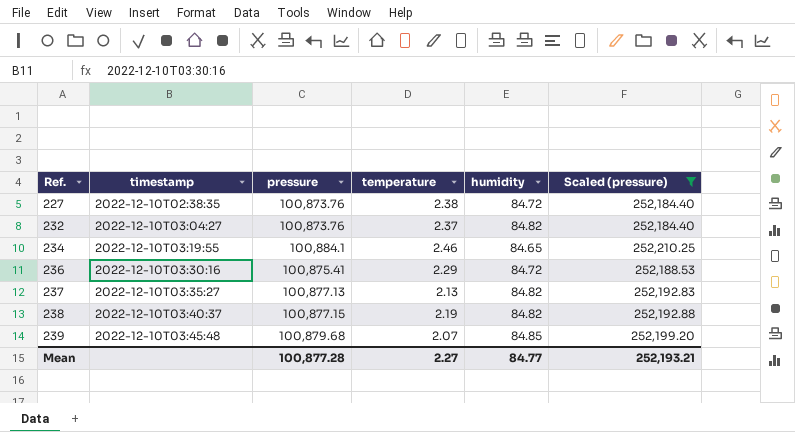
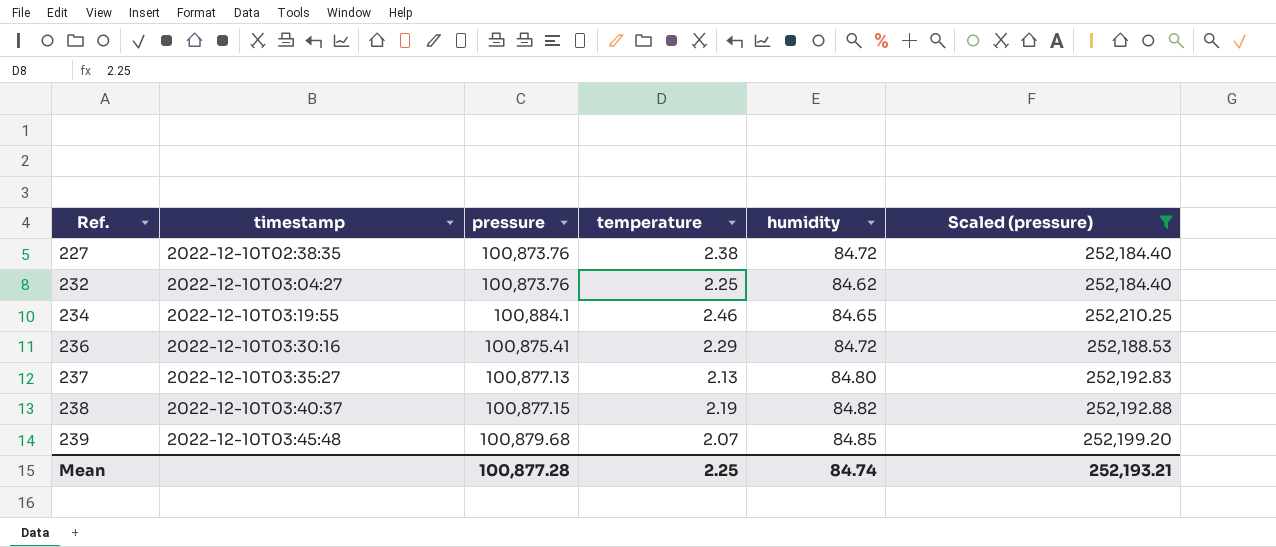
232 | temperature: 2.37 -> 2.25
232 | humidity: 84.82 -> 84.62
237 | humidity: 84.82 -> 84.80
Mean | temperature: 2.27 -> 2.25
Mean | humidity: 84.77 -> 84.74

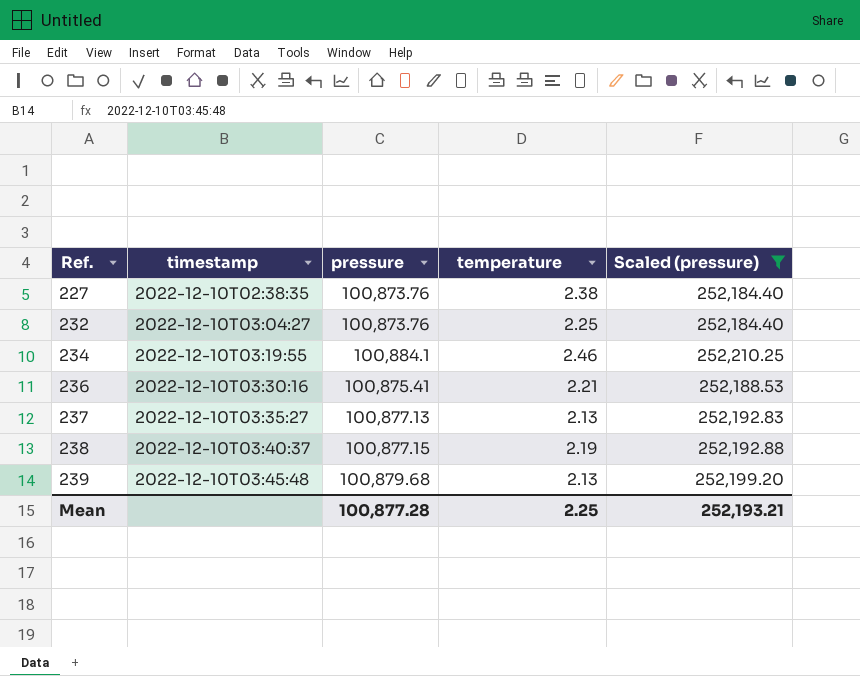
column humidity | position: 5 -> none
236 | temperature: 2.29 -> 2.21
239 | temperature: 2.07 -> 2.13

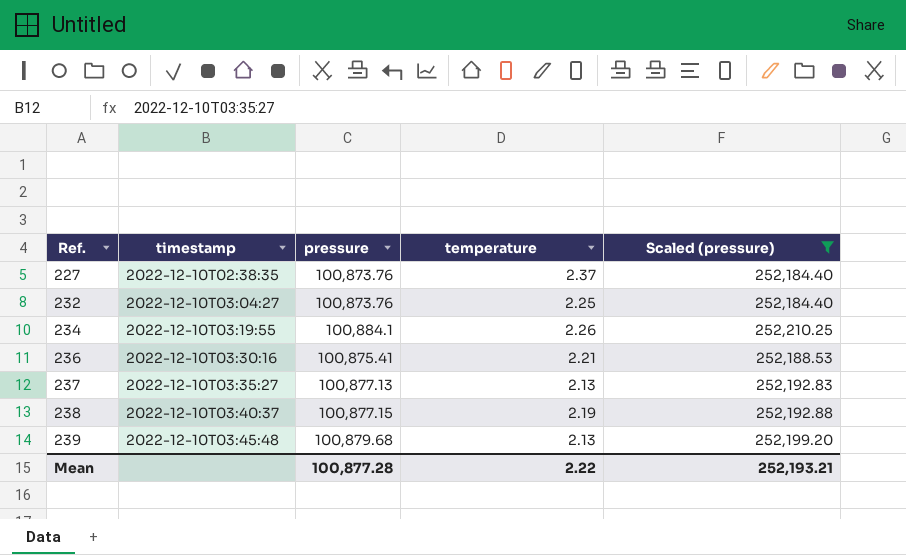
227 | temperature: 2.38 -> 2.37
234 | temperature: 2.46 -> 2.26
Mean | temperature: 2.25 -> 2.22

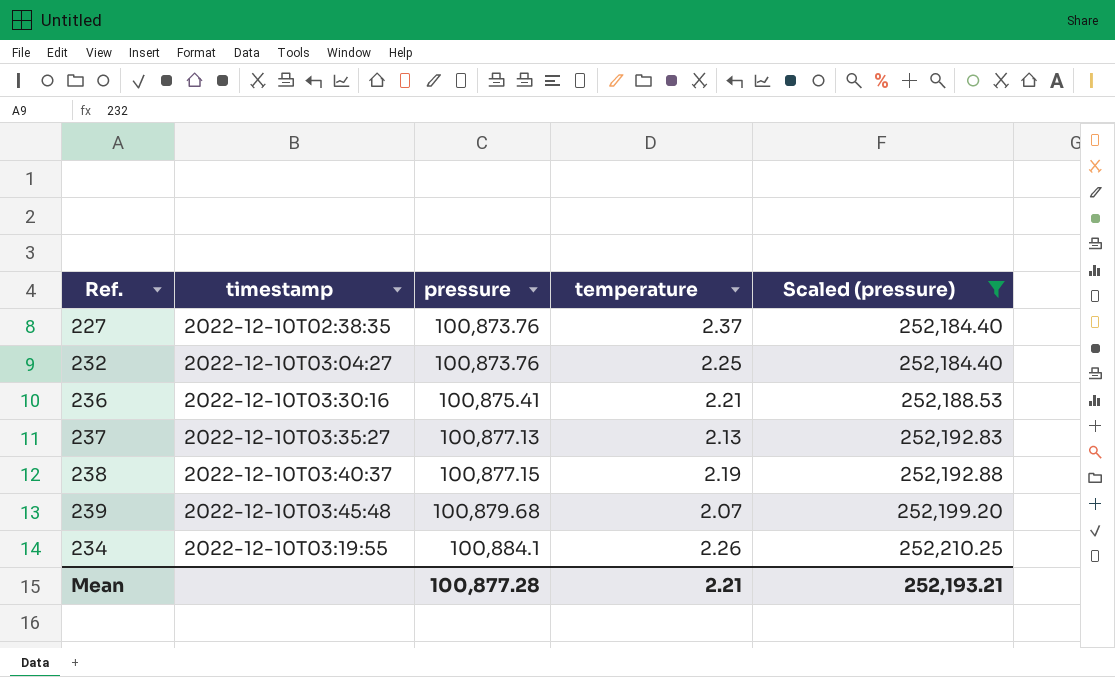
row order: Ref. ascending -> pressure ascending
239 | temperature: 2.13 -> 2.07
Mean | temperature: 2.22 -> 2.21

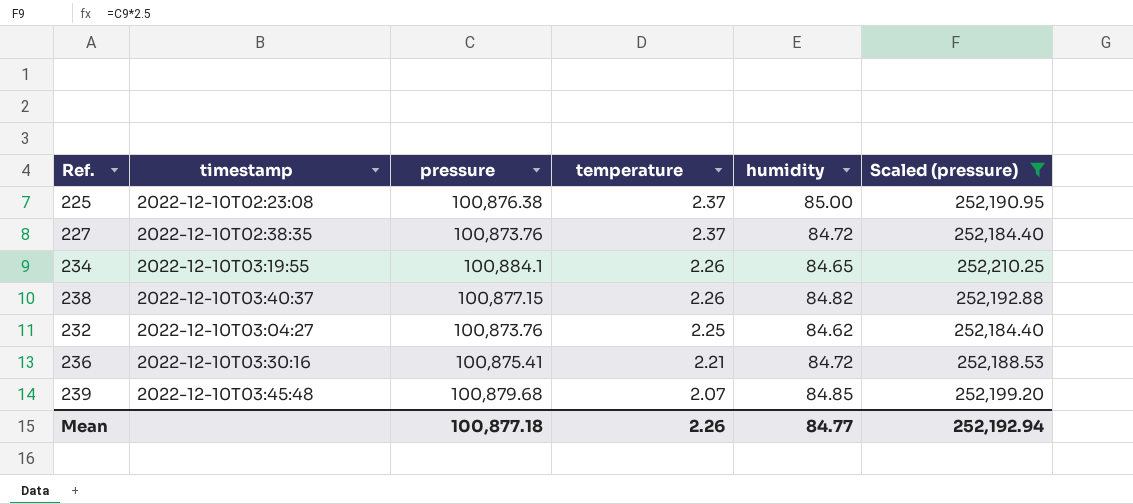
row order: pressure ascending -> temperature descending
column humidity | position: none -> 5
row 237: 2022-12-10T03:35:27 | 100,877.13 | 2.13 | 252,192.83 -> none
row 225: none -> 2022-12-10T02:23:08 | 100,876.38 | 2.37 | 85.00 | 252,190.95
238 | temperature: 2.19 -> 2.26
Mean | pressure: 100,877.28 -> 100,877.18
Mean | temperature: 2.21 -> 2.26
Mean | Scaled (pressure): 252,193.21 -> 252,192.94

